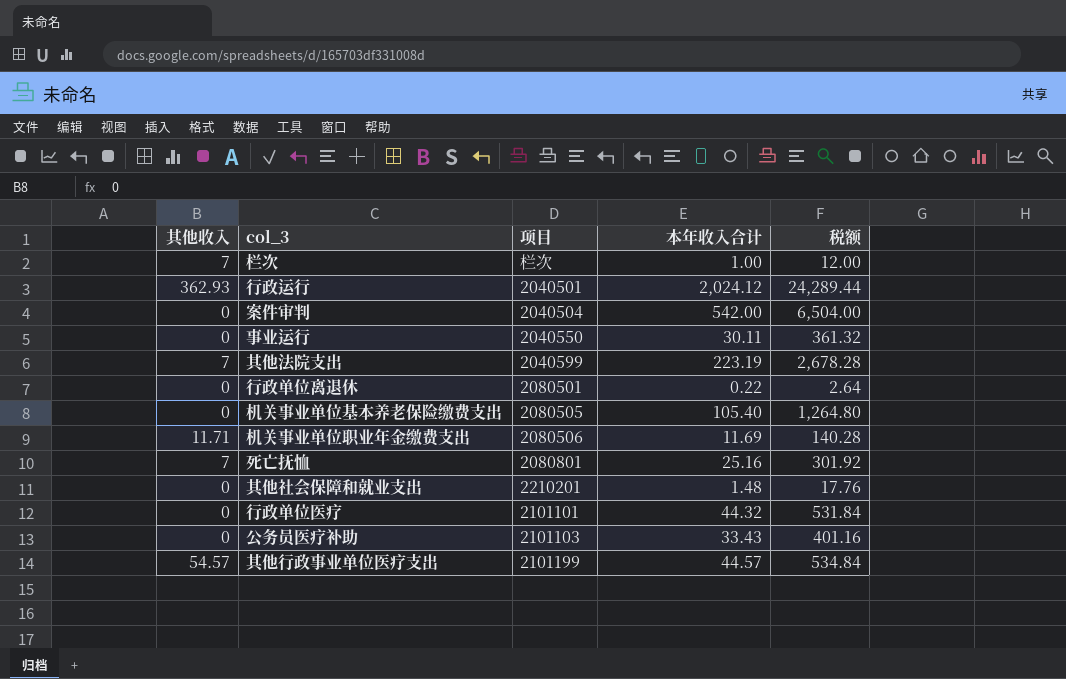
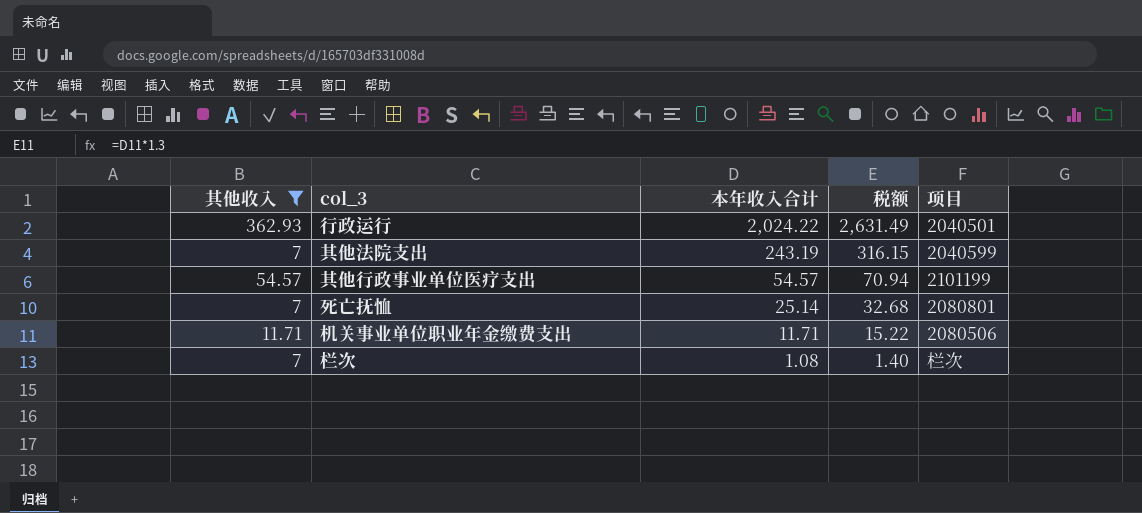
filter: none -> 其他收入 != 0
row order: none -> 本年收入合计 descending
column 税额 | formula: [本年收入合计] * 12 -> [本年收入合计] * 1.3
column 项目 | position: 3 -> 5
行政运行 | 本年收入合计: 2,024.12 -> 2,024.22
其他法院支出 | 本年收入合计: 223.19 -> 243.19
其他行政事业单位医疗支出 | 本年收入合计: 44.57 -> 54.57
死亡抚恤 | 本年收入合计: 25.16 -> 25.14
机关事业单位职业年金缴费支出 | 本年收入合计: 11.69 -> 11.71
栏次 | 本年收入合计: 1.00 -> 1.08

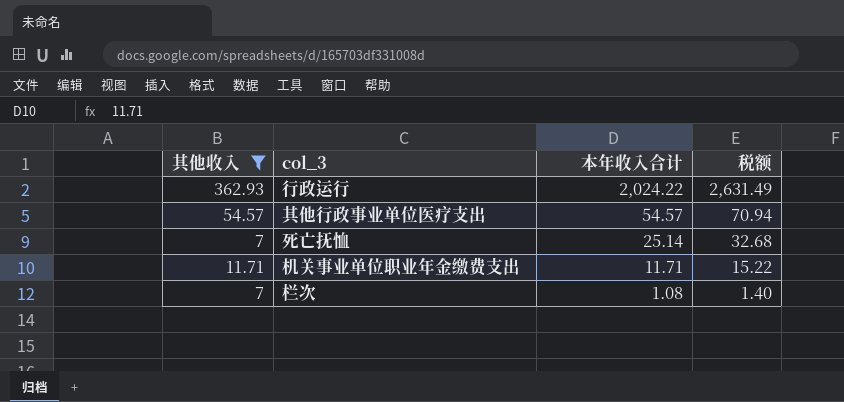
column 项目 | position: 5 -> none
row 其他法院支出: 7 | 243.19 | 316.15 | 2040599 -> none

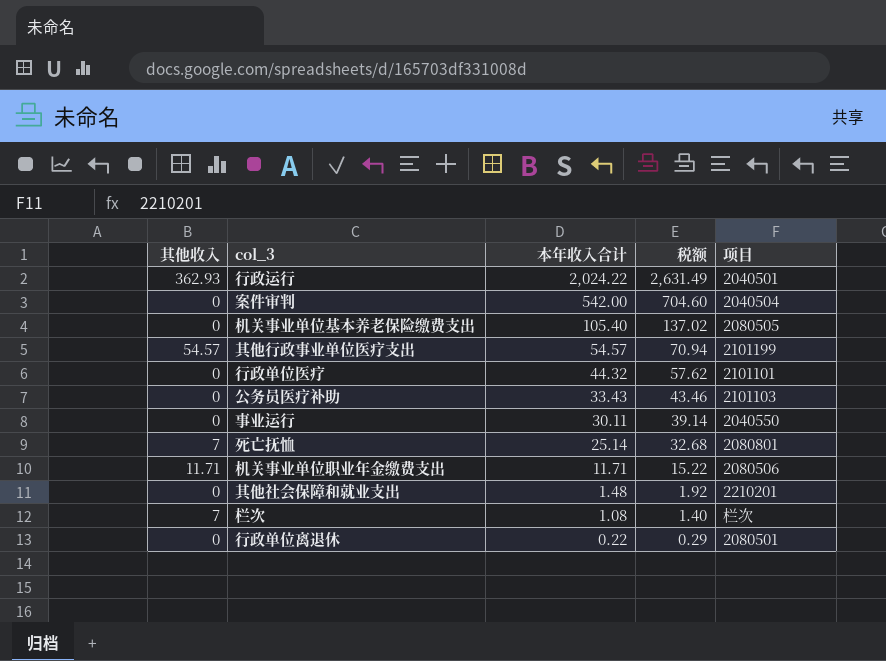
filter: 其他收入 != 0 -> none
column 项目 | position: none -> 5

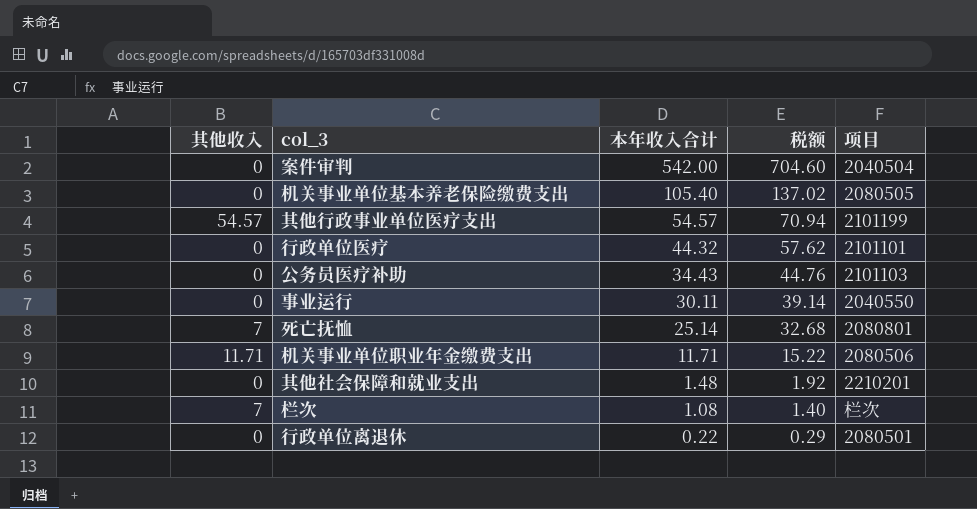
row 行政运行: 362.93 | 2,024.22 | 2,631.49 | 2040501 -> none
公务员医疗补助 | 本年收入合计: 33.43 -> 34.43
公务员医疗补助 | 税额: 43.46 -> 44.76

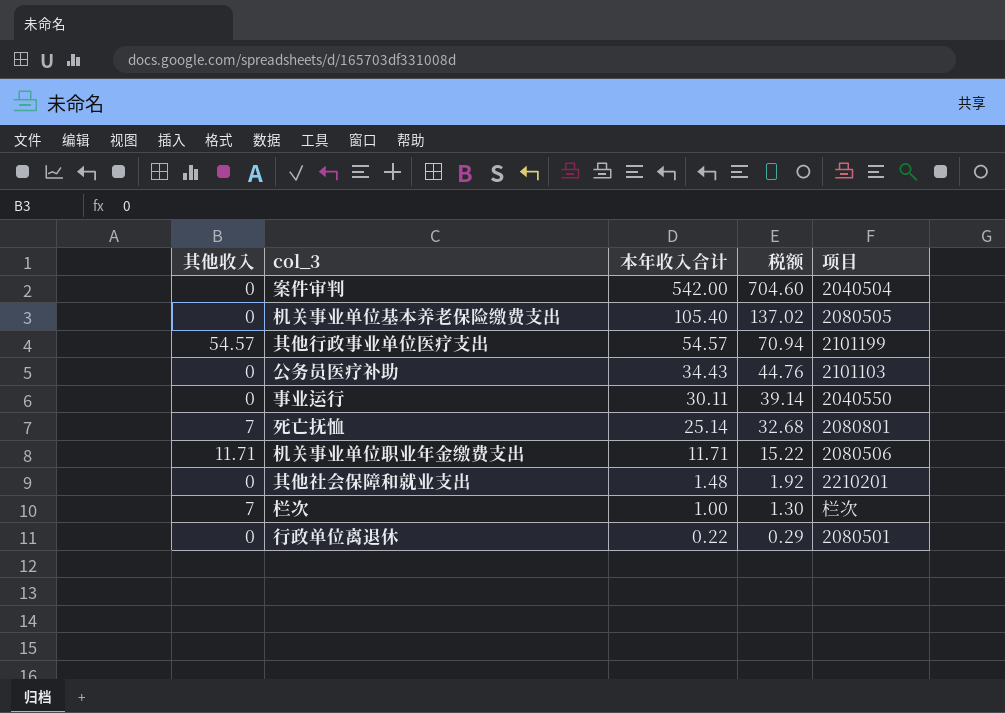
row 行政单位医疗: 0 | 44.32 | 57.62 | 2101101 -> none
栏次 | 本年收入合计: 1.08 -> 1.00
栏次 | 税额: 1.40 -> 1.30

